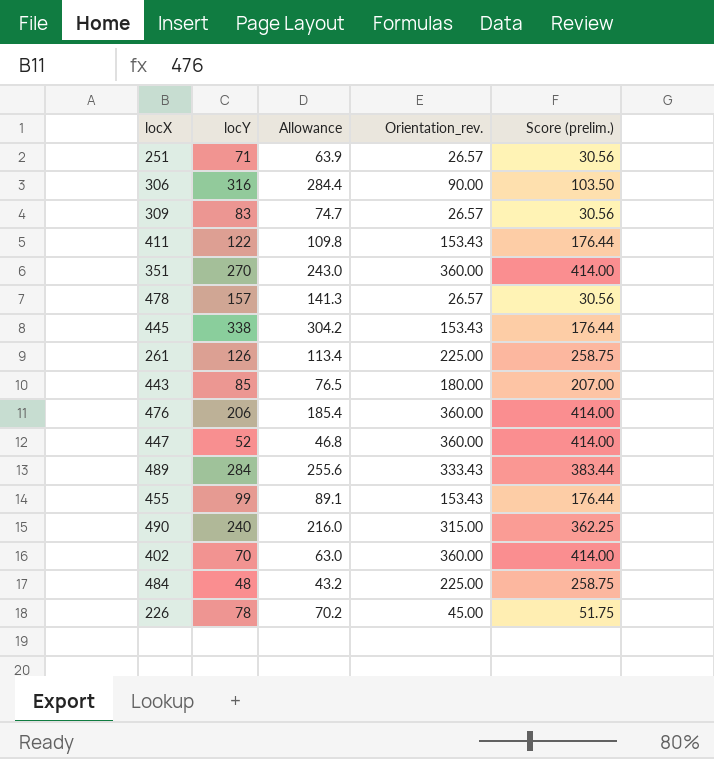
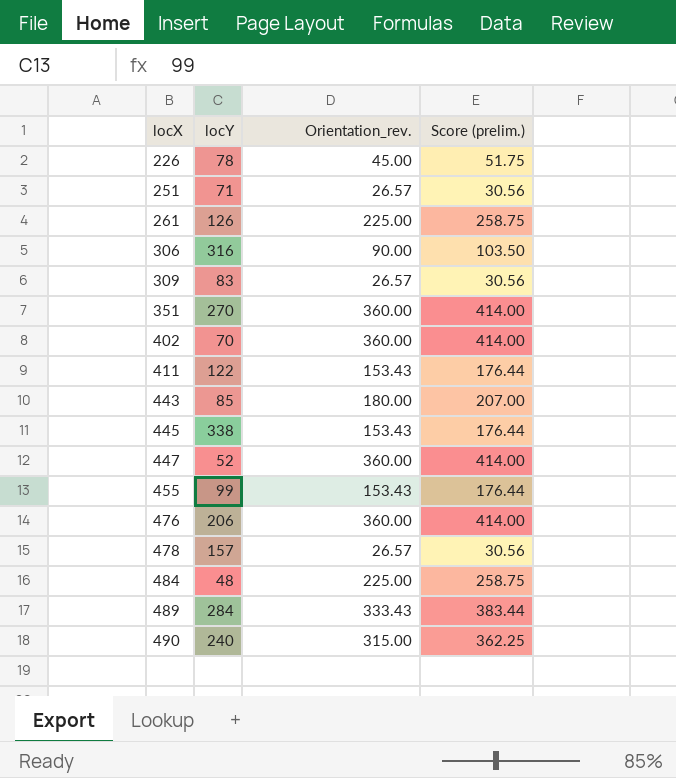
row order: none -> locX ascending
column Allowance | formula: [locY] * 0.9 -> none

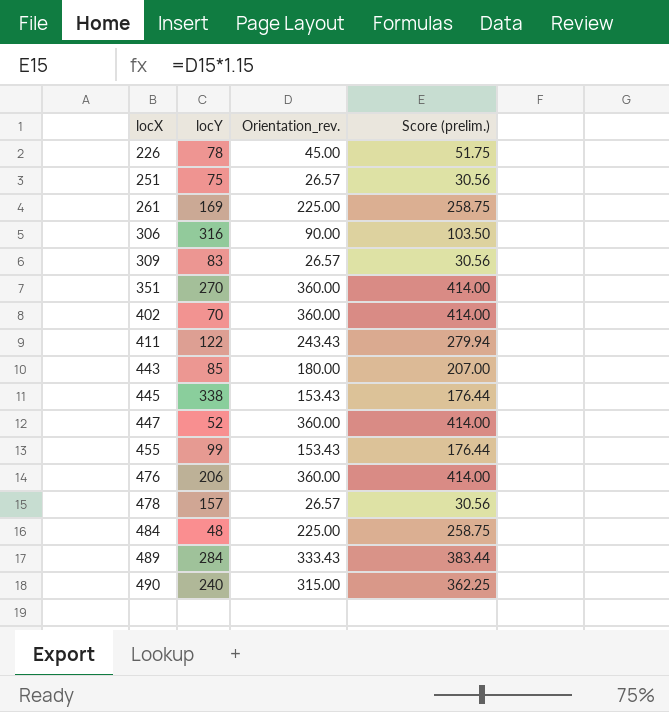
251 | locY: 71 -> 75
261 | locY: 126 -> 169
411 | Orientation_rev.: 153.43 -> 243.43
411 | Score (prelim.): 176.44 -> 279.94

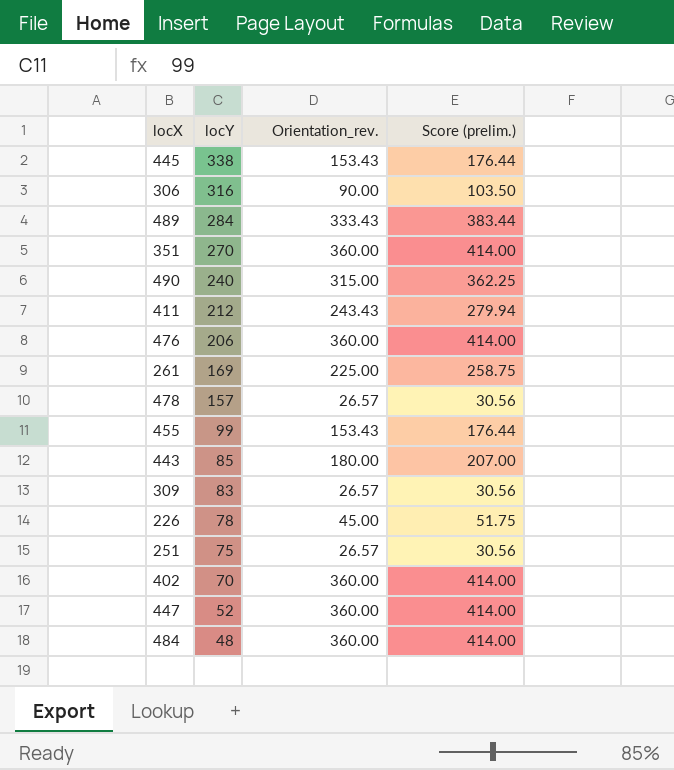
row order: locX ascending -> locY descending
411 | locY: 122 -> 212
484 | Orientation_rev.: 225.00 -> 360.00
484 | Score (prelim.): 258.75 -> 414.00

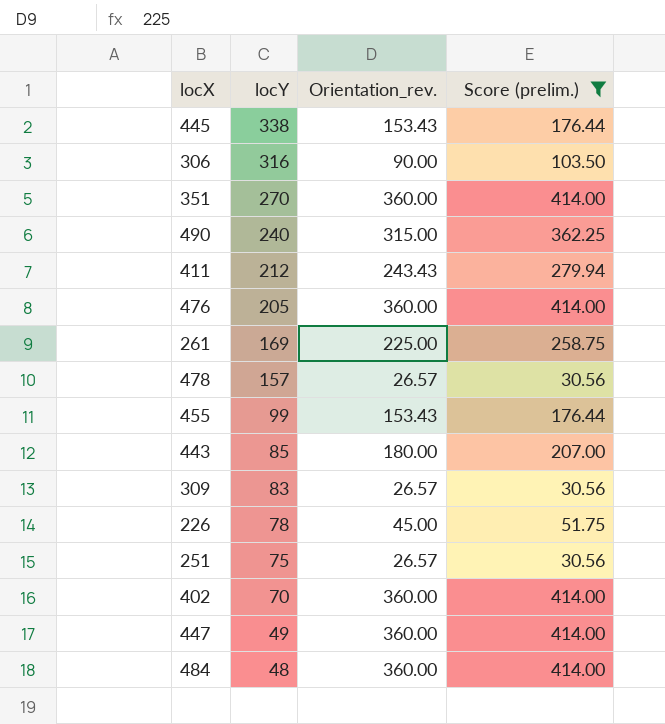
filter: none -> Score (prelim.) != 383.44
476 | locY: 206 -> 205
447 | locY: 52 -> 49

